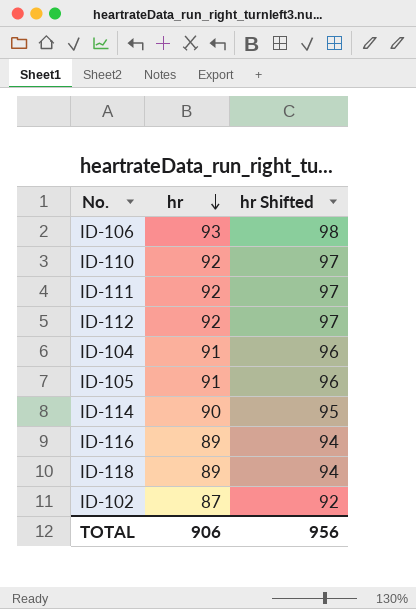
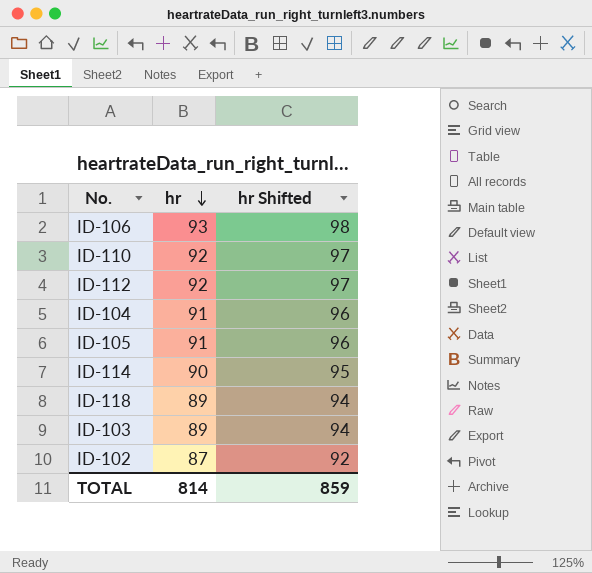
row ID-111: 92 | 97 -> none
row ID-116: 89 | 94 -> none
row ID-103: none -> 89 | 94
TOTAL | hr: 906 -> 814
TOTAL | hr Shifted: 956 -> 859

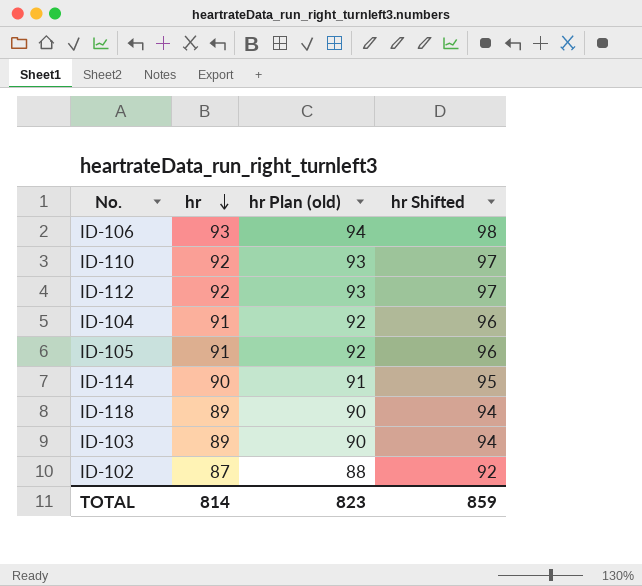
column hr Plan (old) | formula: none -> [hr] + 1

